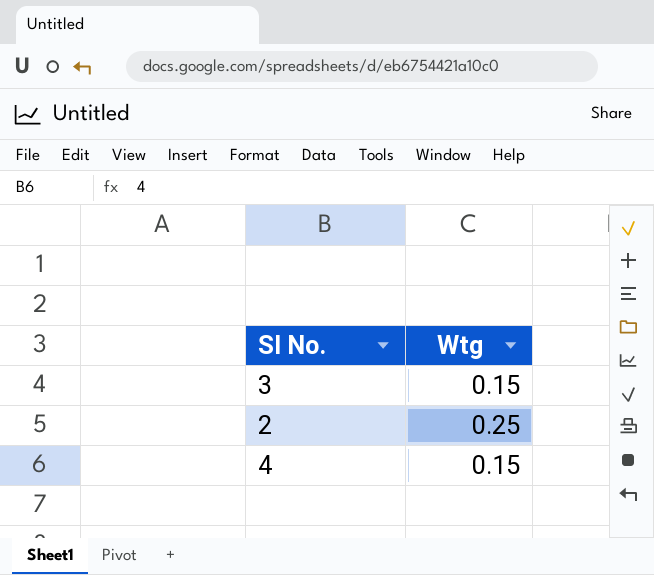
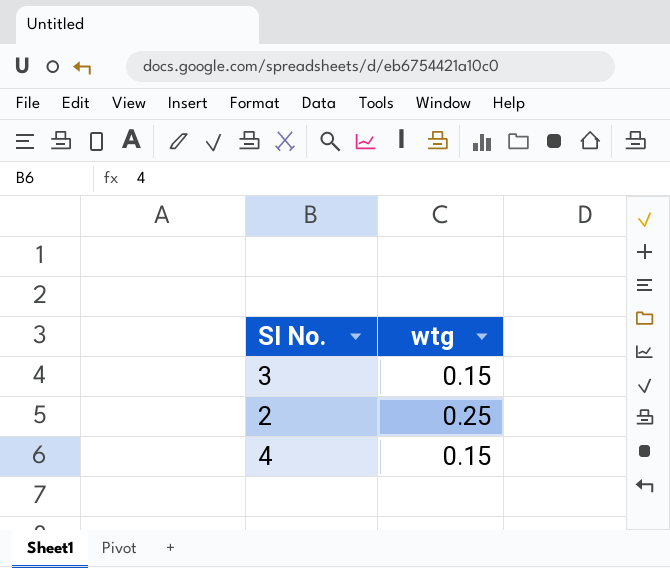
column name: Wtg -> wtg

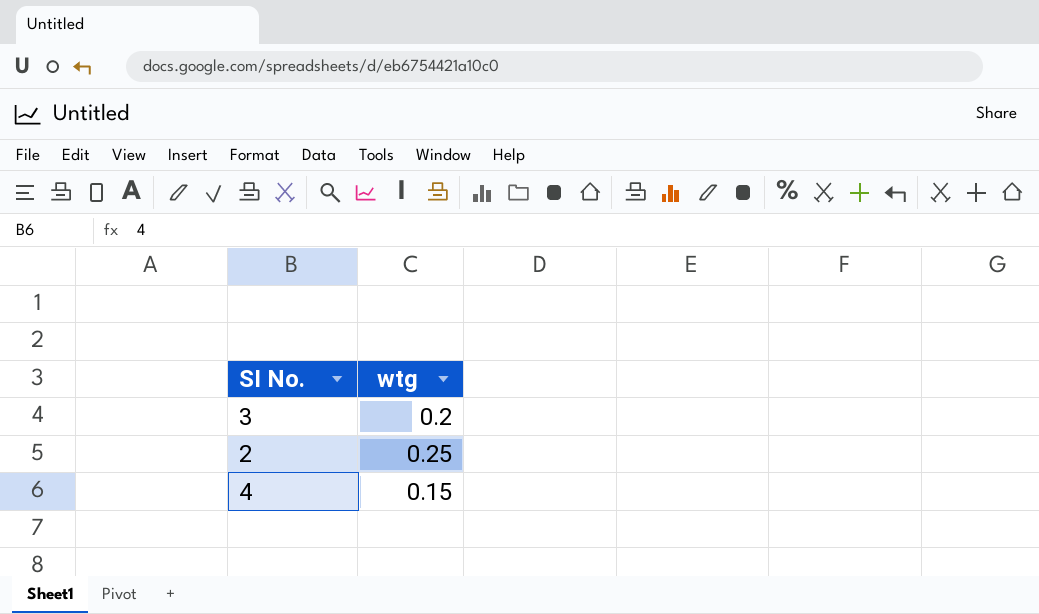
3 | wtg: 0.15 -> 0.2

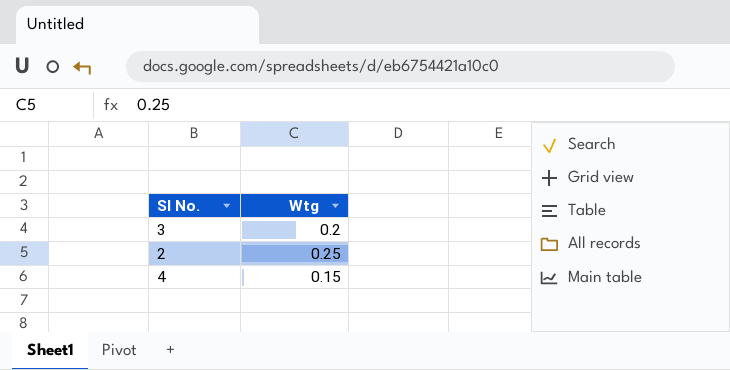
column name: wtg -> Wtg

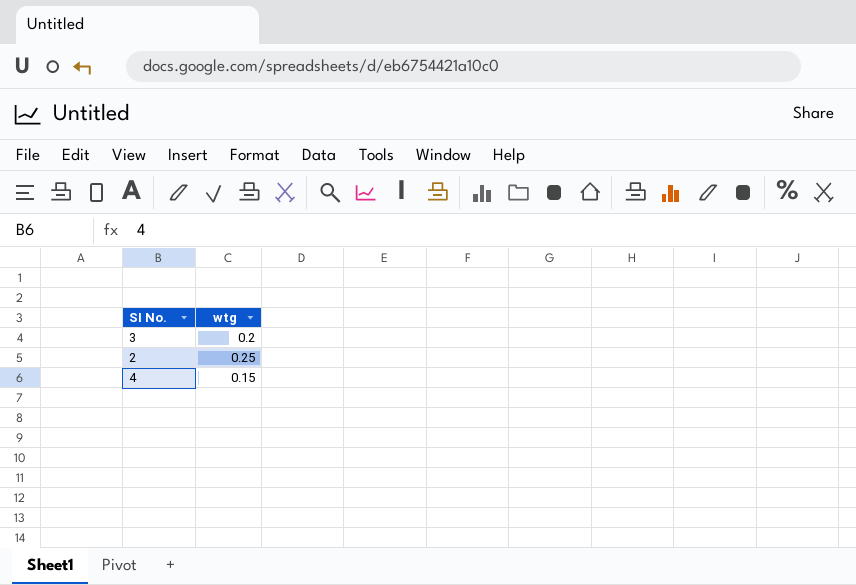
column name: Wtg -> wtg

